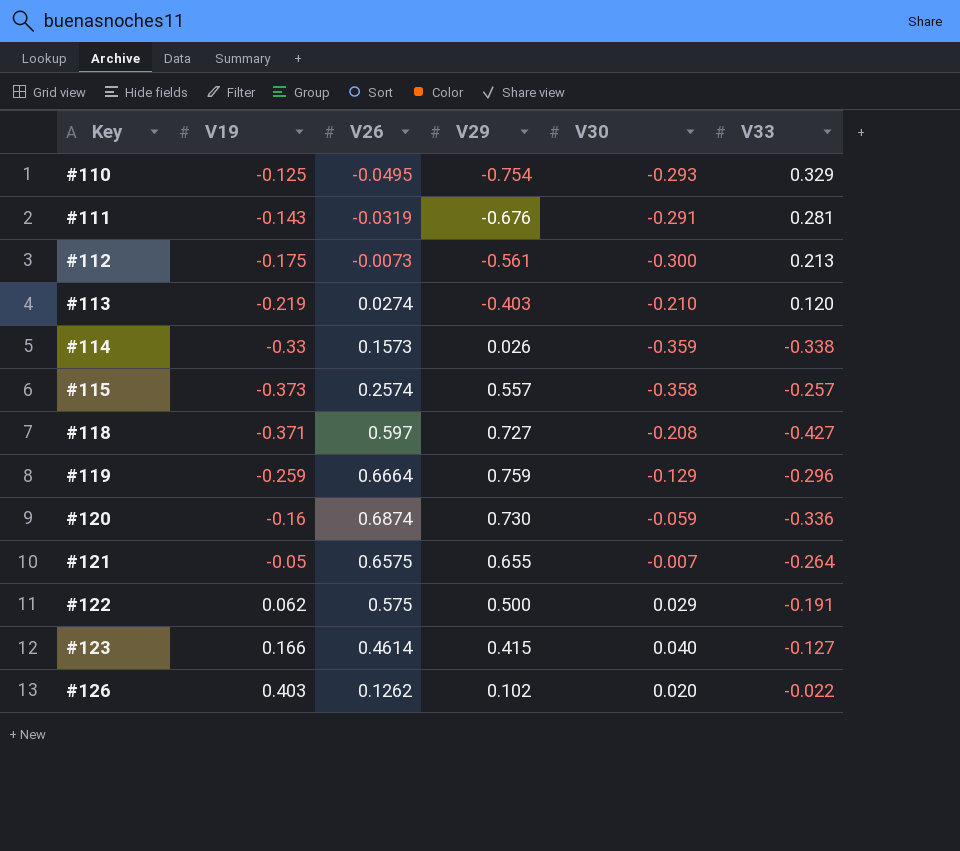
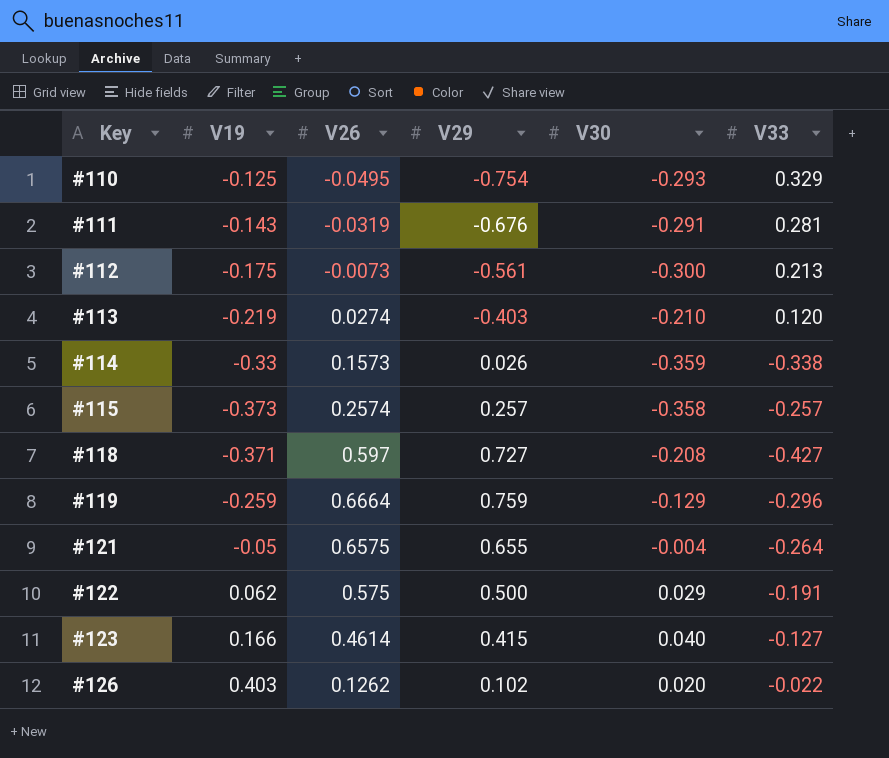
row #120: -0.16 | 0.6874 | 0.730 | -0.059 | -0.336 -> none
#115 | V29: 0.557 -> 0.257
#121 | V30: -0.007 -> -0.004

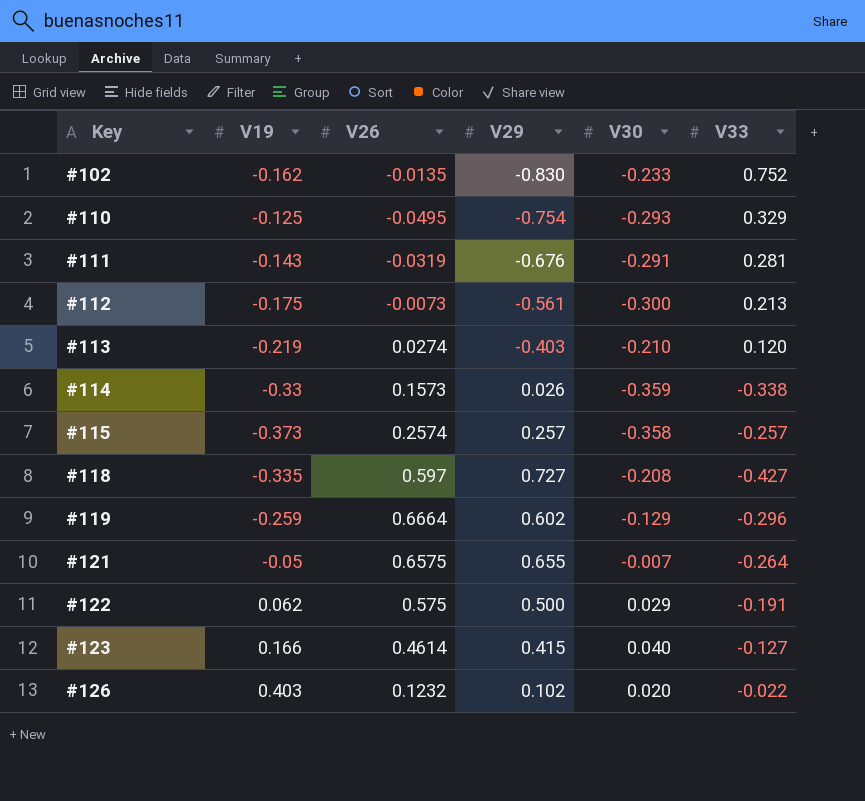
row #102: none -> -0.162 | -0.0135 | -0.830 | -0.233 | 0.752
#118 | V19: -0.371 -> -0.335
#119 | V29: 0.759 -> 0.602
#121 | V30: -0.004 -> -0.007
#126 | V26: 0.1262 -> 0.1232

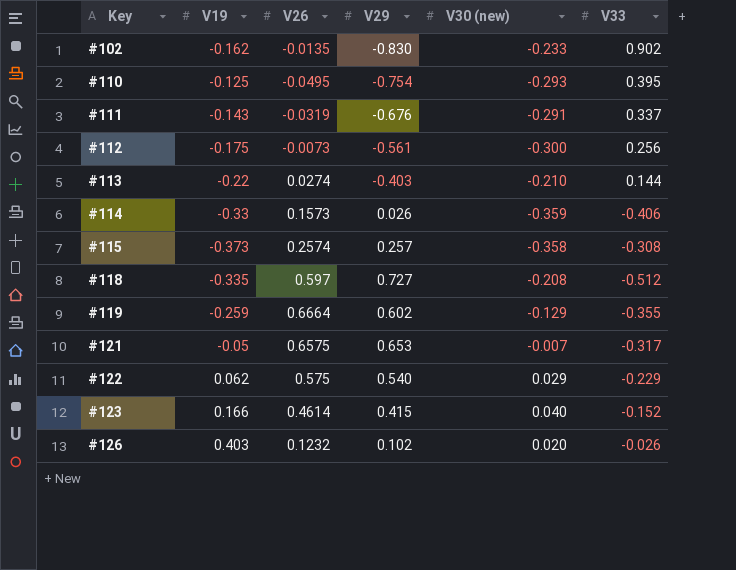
column name: V30 -> V30 (new)
#102 | V33: 0.752 -> 0.902
#110 | V33: 0.329 -> 0.395
#111 | V33: 0.281 -> 0.337
#112 | V33: 0.213 -> 0.256
#113 | V19: -0.219 -> -0.22
#113 | V33: 0.120 -> 0.144
#114 | V33: -0.338 -> -0.406
#115 | V33: -0.257 -> -0.308
#118 | V33: -0.427 -> -0.512
#119 | V33: -0.296 -> -0.355
#121 | V29: 0.655 -> 0.653
#121 | V33: -0.264 -> -0.317
#122 | V29: 0.500 -> 0.540
#122 | V33: -0.191 -> -0.229
#123 | V33: -0.127 -> -0.152
#126 | V33: -0.022 -> -0.026

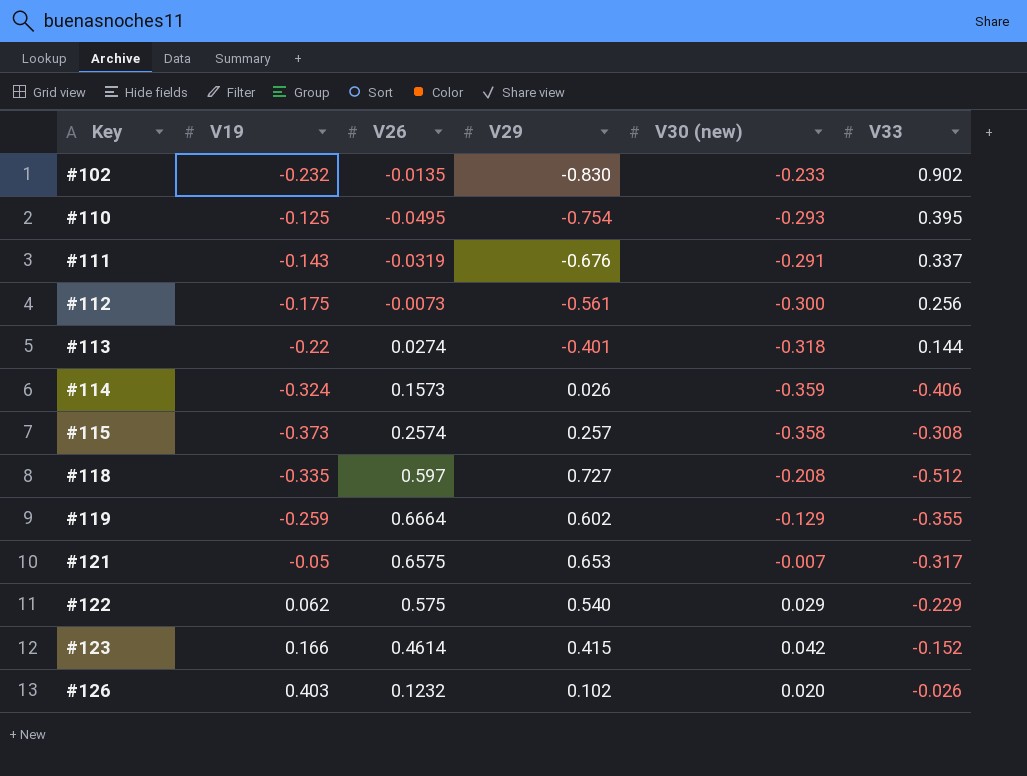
#102 | V19: -0.162 -> -0.232
#113 | V29: -0.403 -> -0.401
#113 | V30 (new): -0.210 -> -0.318
#114 | V19: -0.33 -> -0.324
#123 | V30 (new): 0.040 -> 0.042

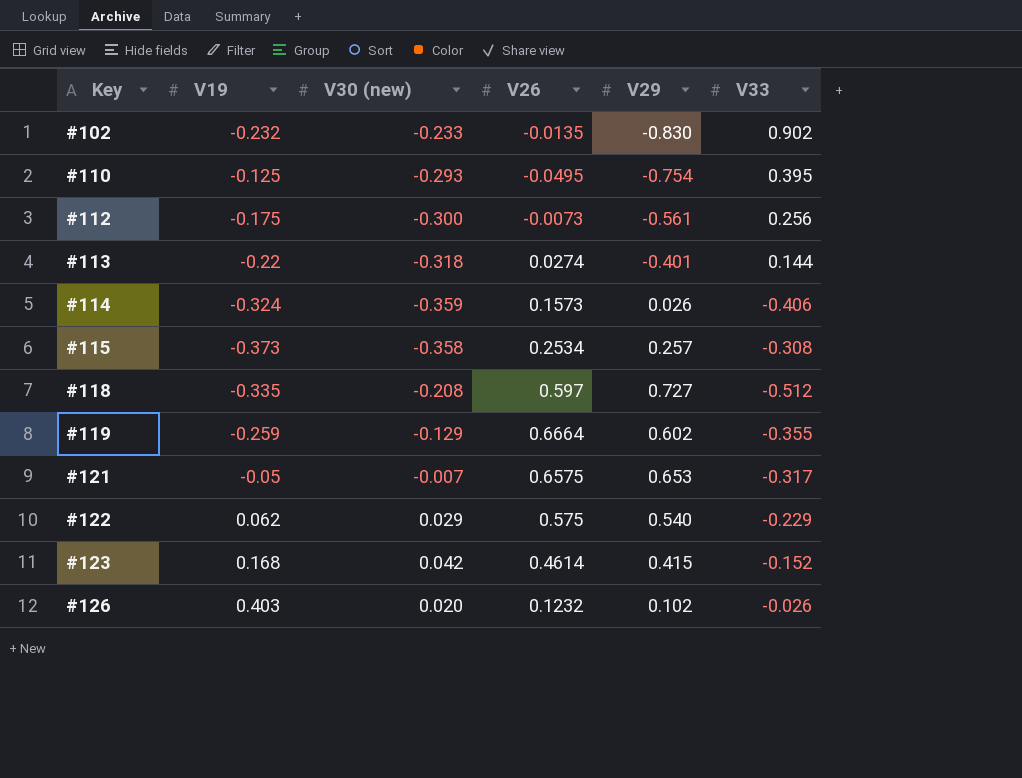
column V30 (new) | position: 5 -> 3
row #111: -0.143 | -0.0319 | -0.676 | -0.291 | 0.337 -> none
#115 | V26: 0.2574 -> 0.2534
#123 | V19: 0.166 -> 0.168

